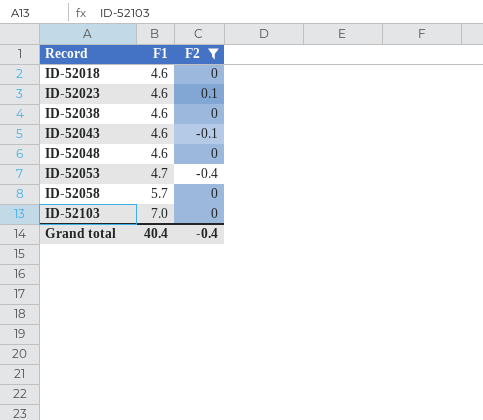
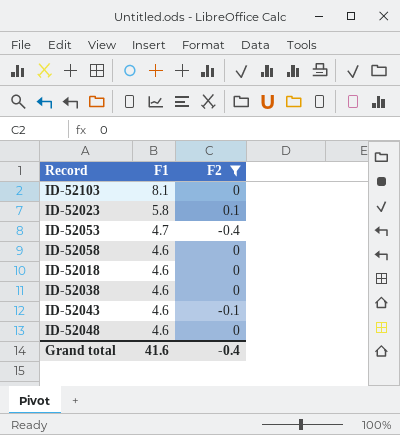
row order: Record ascending -> F1 descending
ID-52103 | F1: 7.0 -> 8.1
ID-52023 | F1: 4.6 -> 5.8
ID-52058 | F1: 5.7 -> 4.6
Grand total | F1: 40.4 -> 41.6

